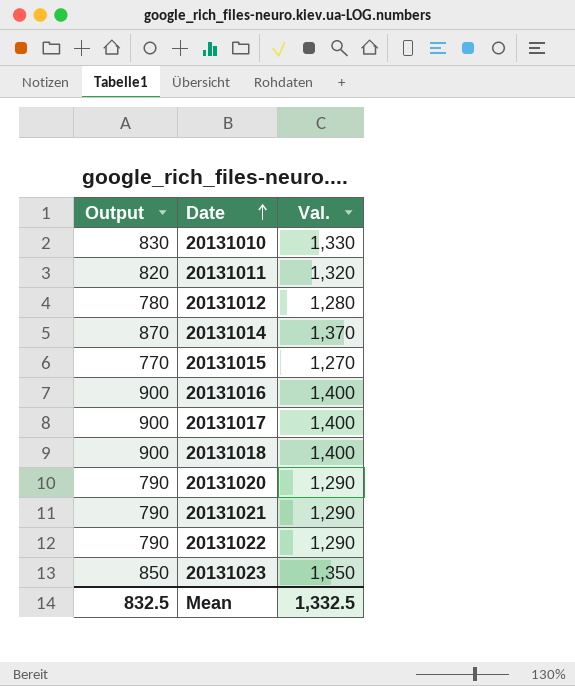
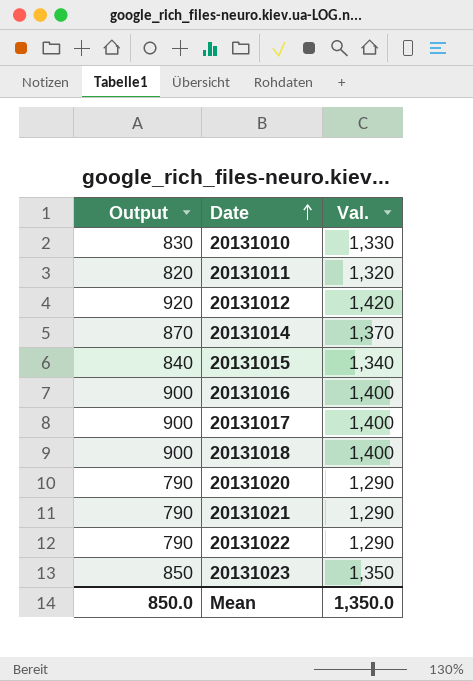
20131012 | Output: 780 -> 920
20131012 | Val.: 1,280 -> 1,420
20131015 | Output: 770 -> 840
20131015 | Val.: 1,270 -> 1,340
Mean | Output: 832.5 -> 850.0
Mean | Val.: 1,332.5 -> 1,350.0

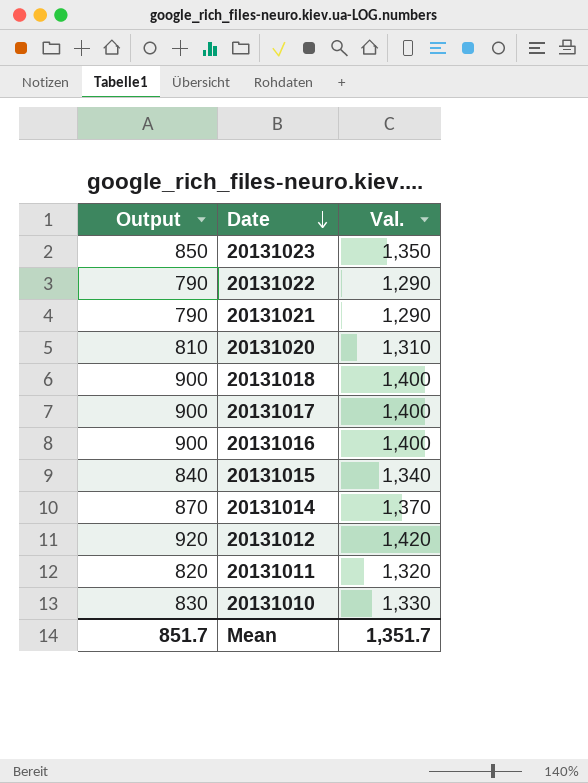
row order: Date ascending -> Date descending
20131020 | Output: 790 -> 810
20131020 | Val.: 1,290 -> 1,310
Mean | Output: 850.0 -> 851.7
Mean | Val.: 1,350.0 -> 1,351.7

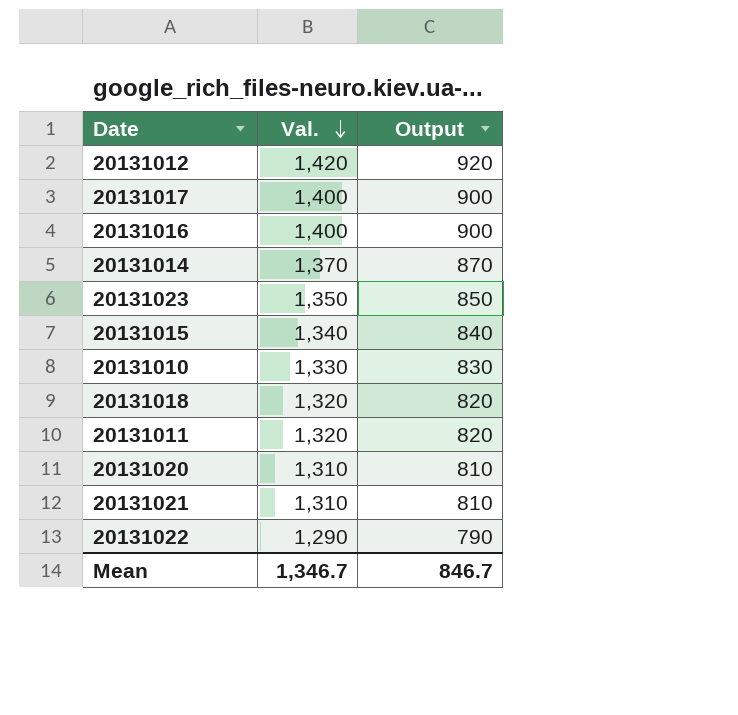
row order: Date descending -> Val. descending
column Output | position: 1 -> 3
20131018 | Val.: 1,400 -> 1,320
20131018 | Output: 900 -> 820
20131021 | Val.: 1,290 -> 1,310
20131021 | Output: 790 -> 810
Mean | Val.: 1,351.7 -> 1,346.7
Mean | Output: 851.7 -> 846.7

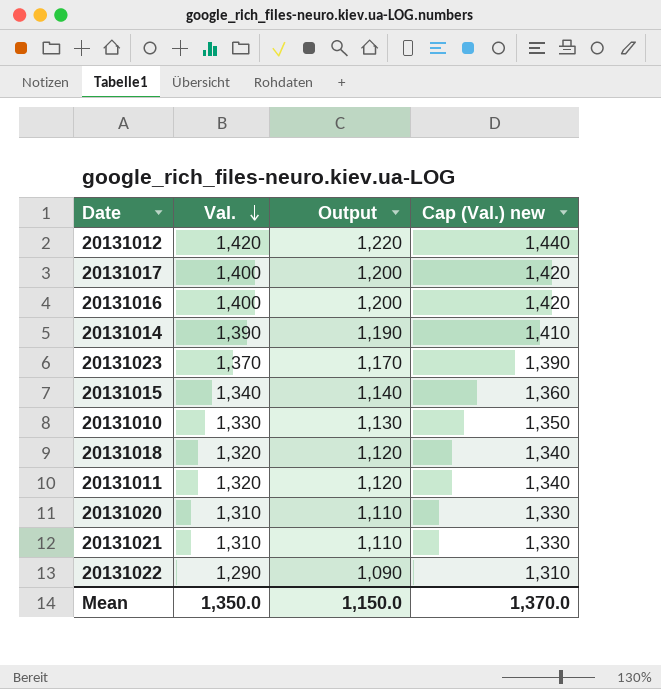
column Output | formula: [Val.] - 500 -> [Val.] - 200
column Cap (Val.) new | formula: none -> [Val.] + 20
20131014 | Val.: 1,370 -> 1,390
20131023 | Val.: 1,350 -> 1,370
Mean | Val.: 1,346.7 -> 1,350.0
Mean | Output: 846.7 -> 1,150.0

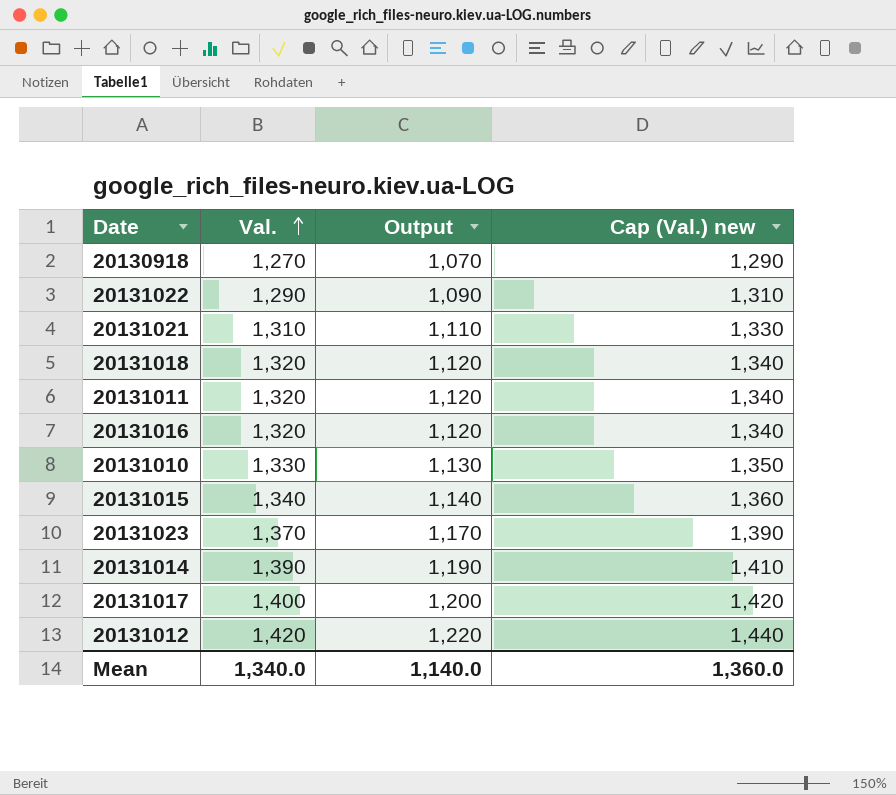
row order: Val. descending -> Val. ascending
row 20131020: 1,310 | 1,110 | 1,330 -> none
row 20130918: none -> 1,270 | 1,070 | 1,290
20131016 | Val.: 1,400 -> 1,320
20131016 | Output: 1,200 -> 1,120
20131016 | Cap (Val.) new: 1,420 -> 1,340
Mean | Val.: 1,350.0 -> 1,340.0
Mean | Output: 1,150.0 -> 1,140.0
Mean | Cap (Val.) new: 1,370.0 -> 1,360.0

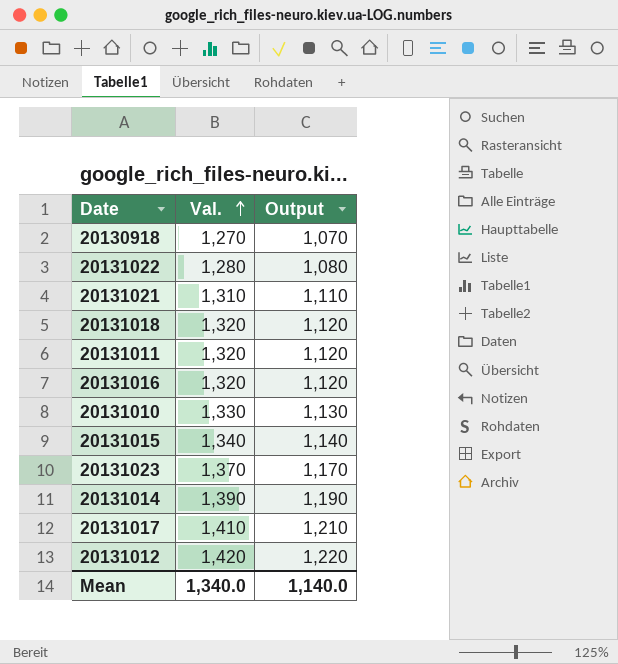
column Cap (Val.) new | formula: [Val.] + 20 -> none
20131022 | Val.: 1,290 -> 1,280
20131022 | Output: 1,090 -> 1,080
20131017 | Val.: 1,400 -> 1,410
20131017 | Output: 1,200 -> 1,210

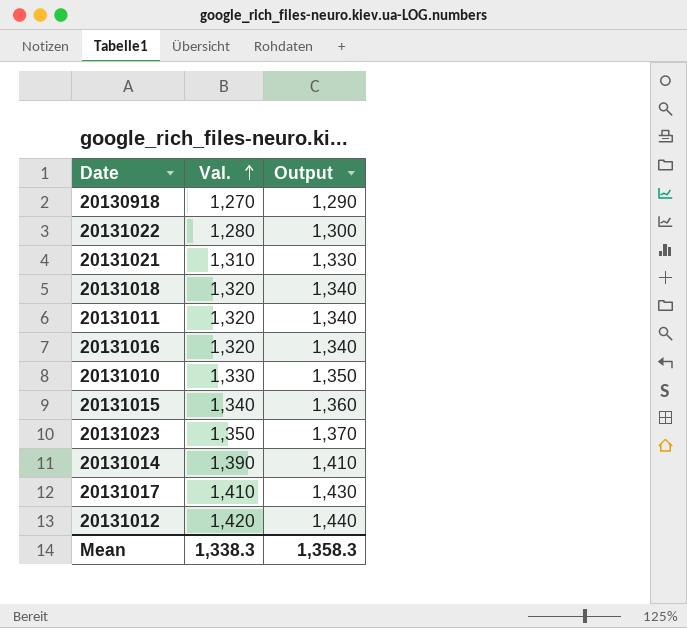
column Output | formula: [Val.] - 200 -> [Val.] + 20
20131023 | Val.: 1,370 -> 1,350
Mean | Val.: 1,340.0 -> 1,338.3
Mean | Output: 1,140.0 -> 1,358.3

